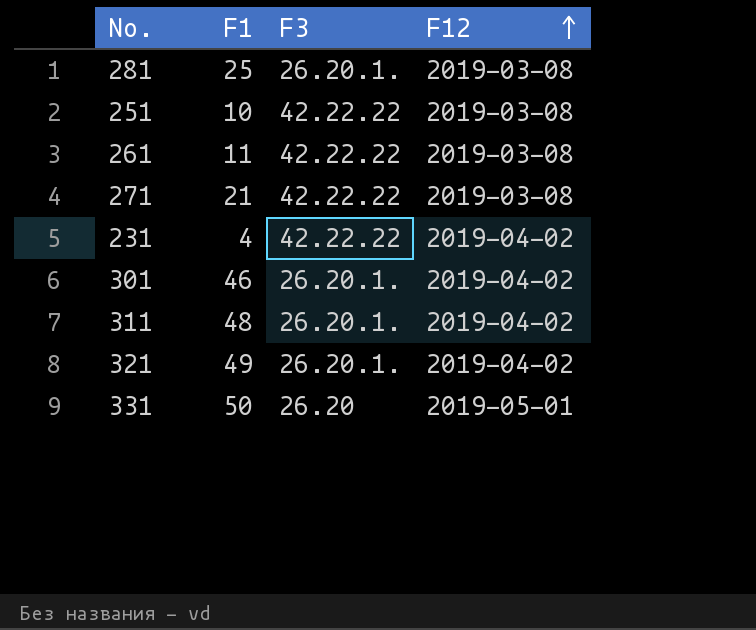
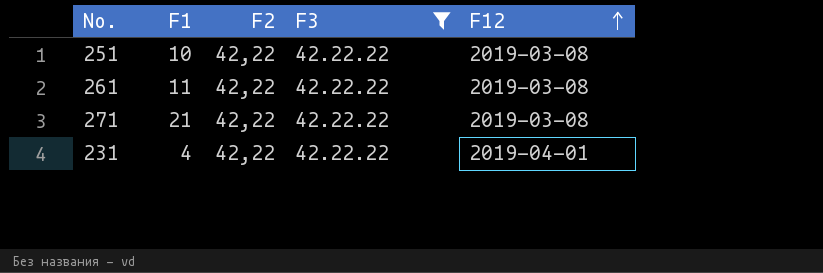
filter: none -> F3 = 42.22.22
column F2 | position: none -> 3
231 | F12: 2019-04-02 -> 2019-04-01

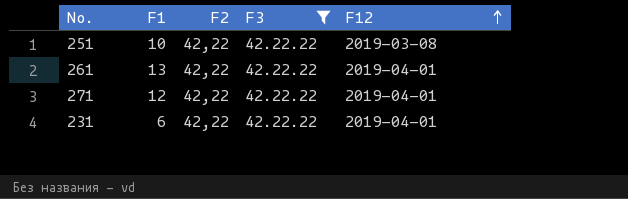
261 | F1: 11 -> 13
261 | F12: 2019-03-08 -> 2019-04-01
271 | F1: 21 -> 12
271 | F12: 2019-03-08 -> 2019-04-01
231 | F1: 4 -> 6

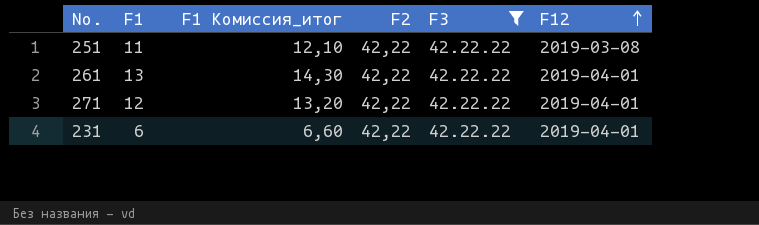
column F1 Комиссия_итог | formula: none -> [F1] * 1,1
251 | F1: 10 -> 11

